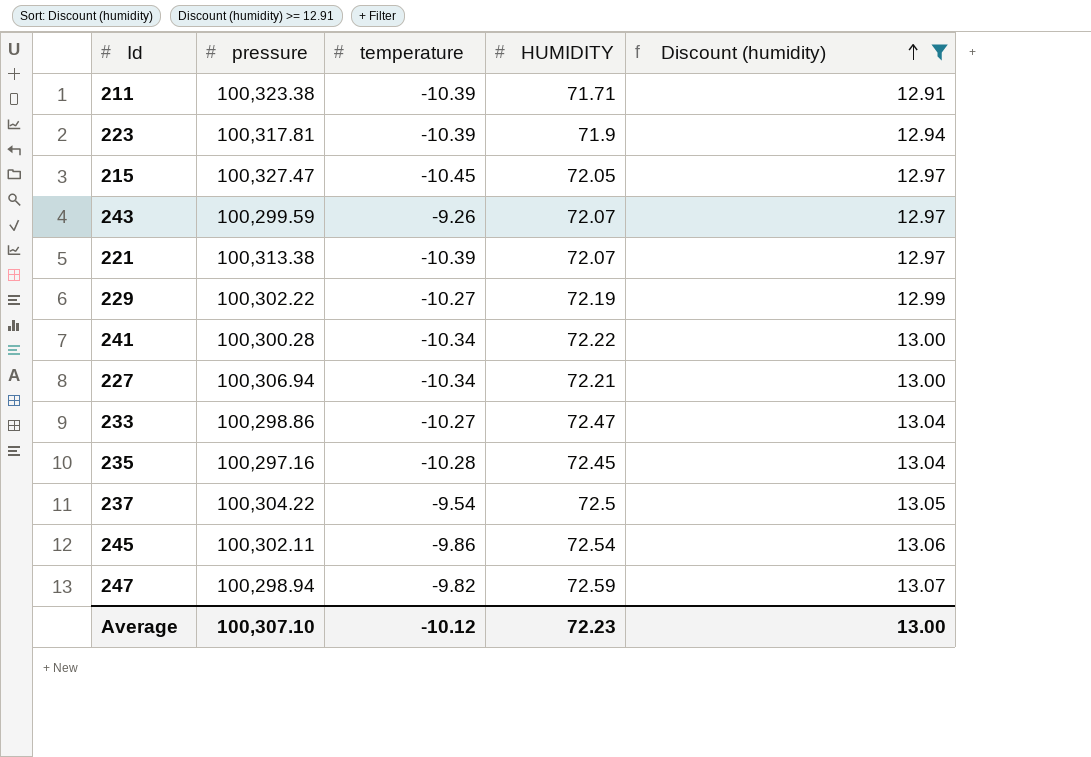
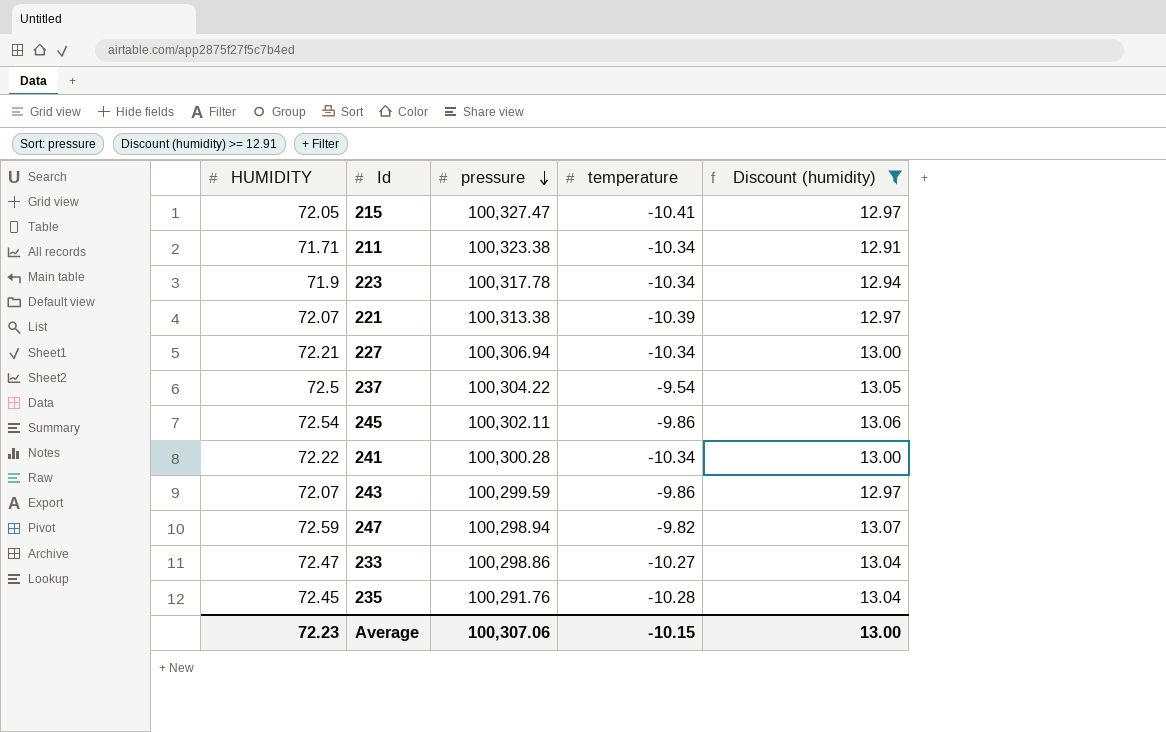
row order: Discount (humidity) ascending -> pressure descending
column HUMIDITY | position: 4 -> 1
row 229: 100,302.22 | -10.27 | 72.19 | 12.99 -> none
215 | temperature: -10.45 -> -10.41
211 | temperature: -10.39 -> -10.34
223 | pressure: 100,317.81 -> 100,317.78
223 | temperature: -10.39 -> -10.34
243 | temperature: -9.26 -> -9.86
235 | pressure: 100,297.16 -> 100,291.76
Average | pressure: 100,307.10 -> 100,307.06
Average | temperature: -10.12 -> -10.15

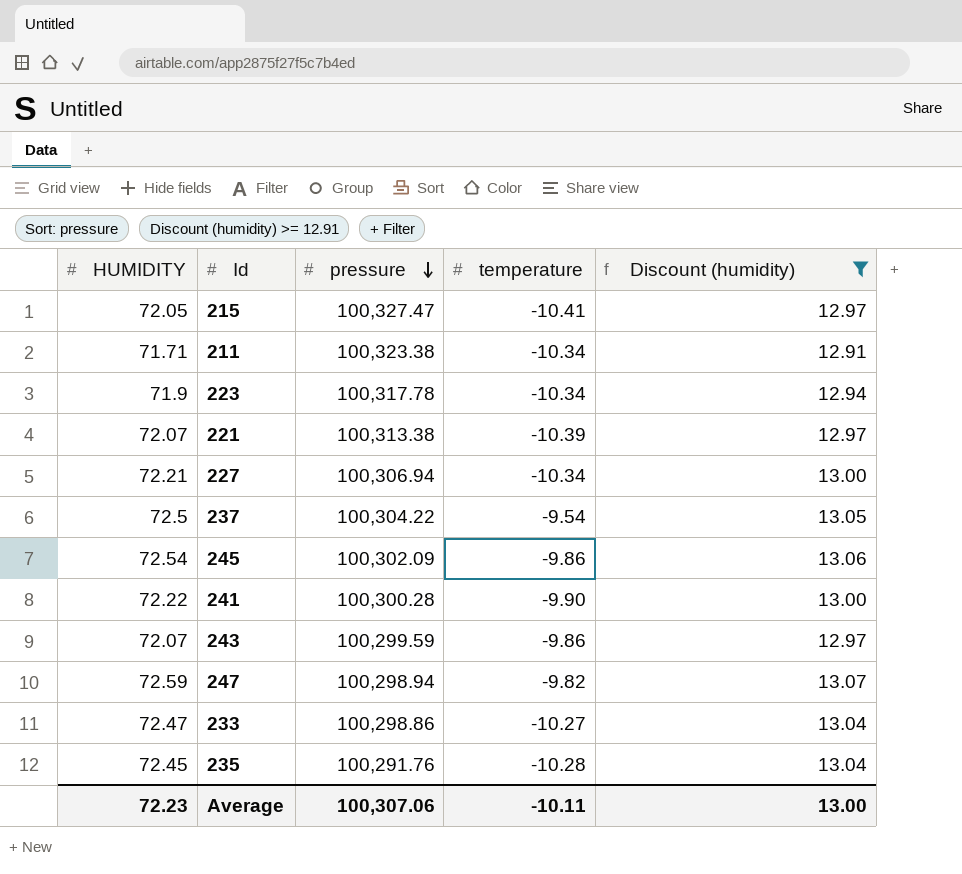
245 | pressure: 100,302.11 -> 100,302.09
241 | temperature: -10.34 -> -9.90
Average | temperature: -10.15 -> -10.11

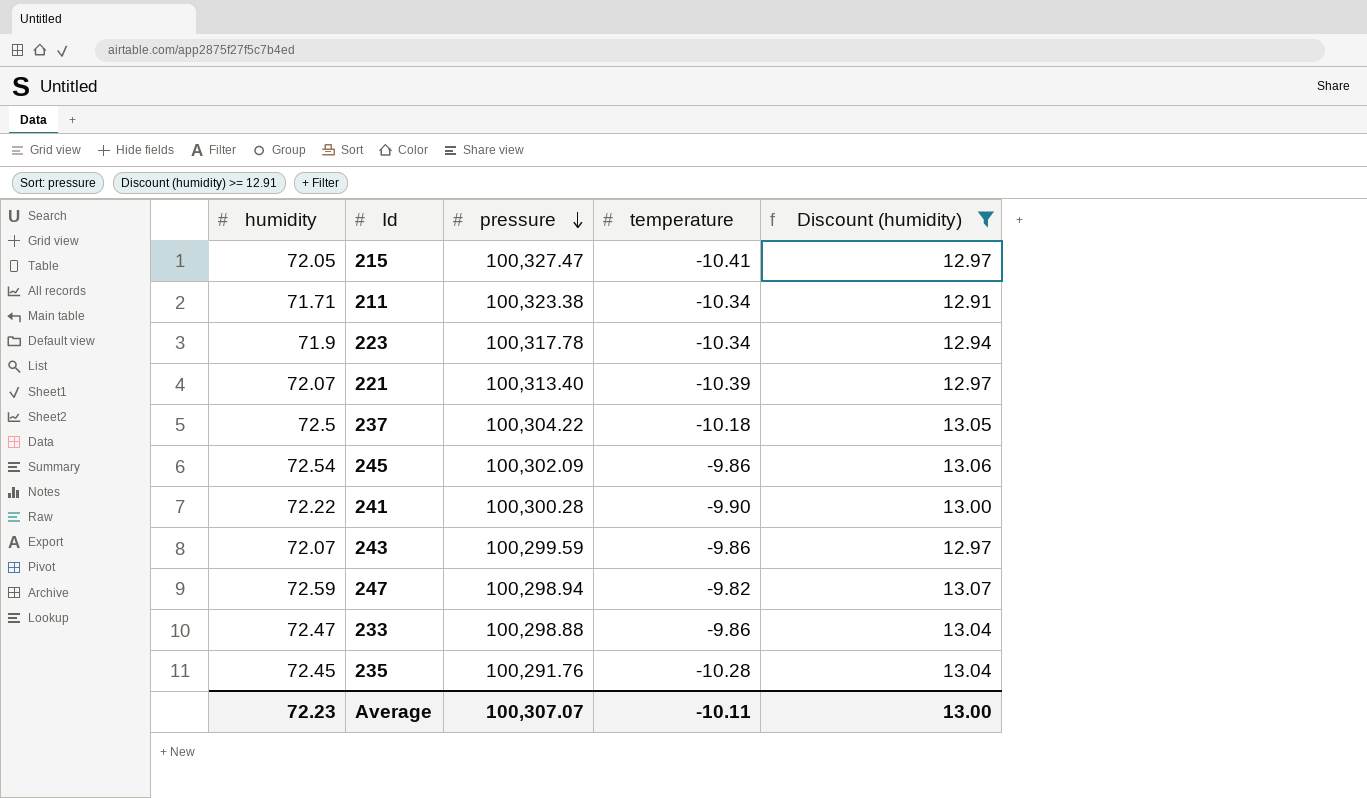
column name: HUMIDITY -> humidity
row 227: 72.21 | 100,306.94 | -10.34 | 13.00 -> none
221 | pressure: 100,313.38 -> 100,313.40
237 | temperature: -9.54 -> -10.18
233 | pressure: 100,298.86 -> 100,298.88
233 | temperature: -10.27 -> -9.86
Average | pressure: 100,307.06 -> 100,307.07

